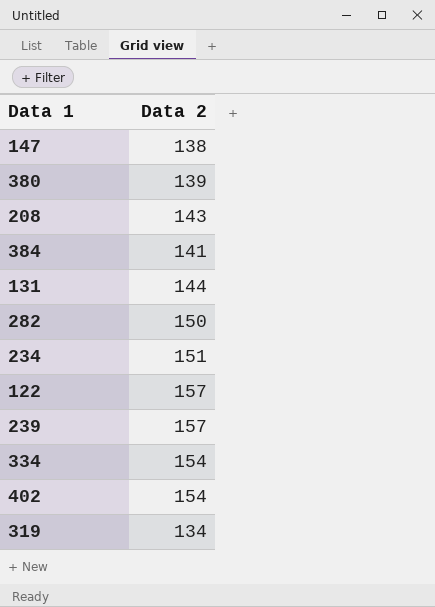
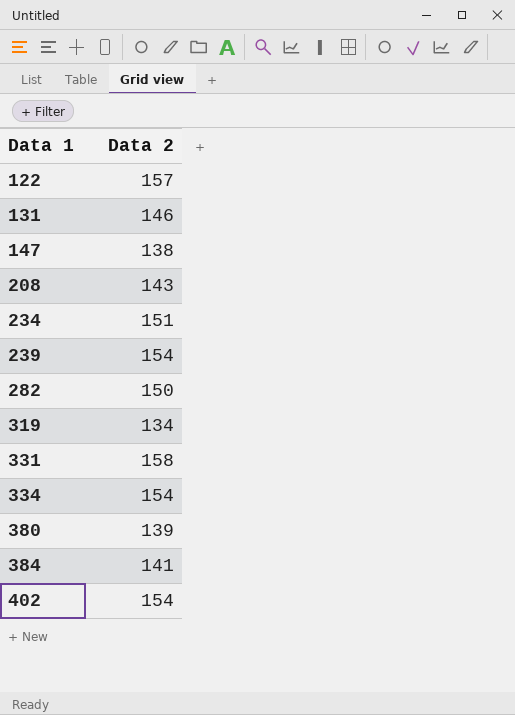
row order: none -> Data 1 ascending
131 | Data 2: 144 -> 146
239 | Data 2: 157 -> 154
row 331: none -> 158

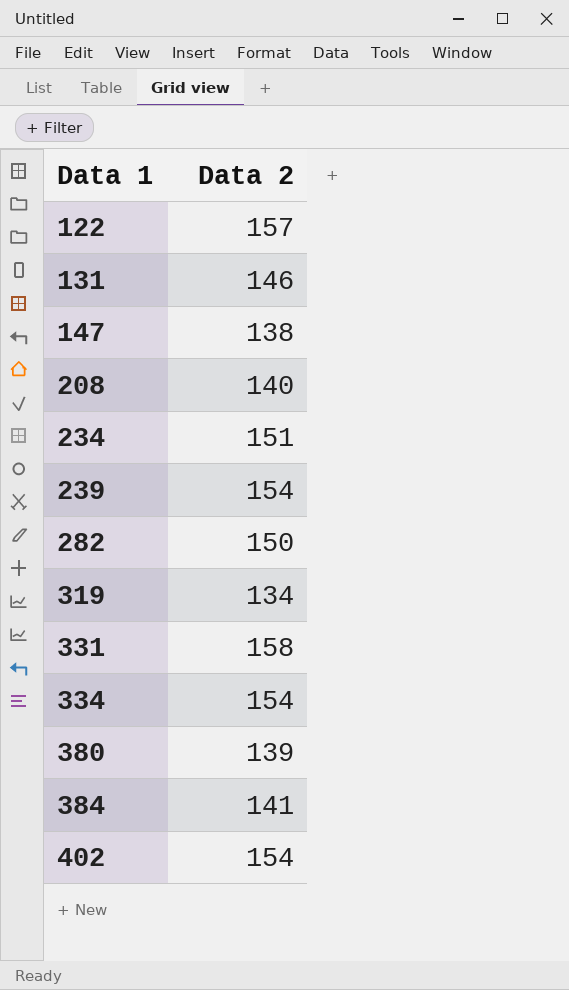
208 | Data 2: 143 -> 140

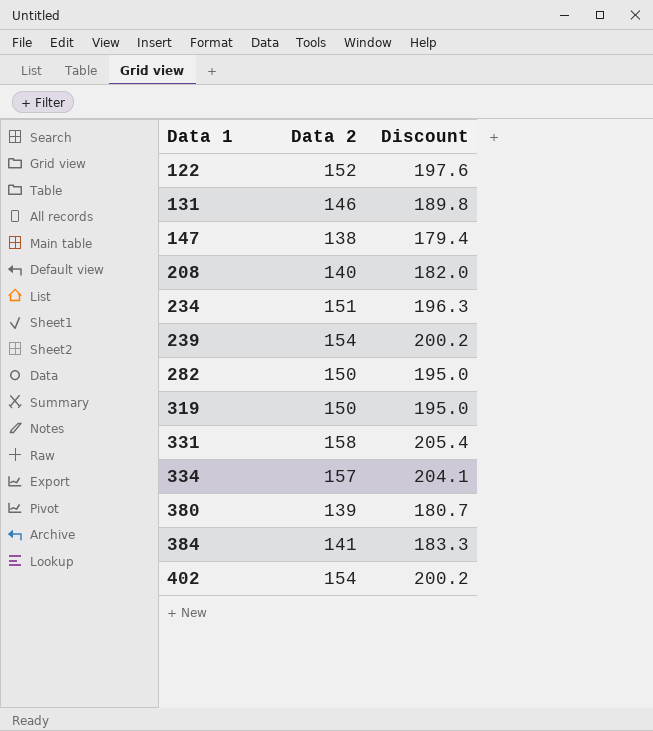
column Discount | formula: none -> [Data 2] * 1.3
122 | Data 2: 157 -> 152
319 | Data 2: 134 -> 150
334 | Data 2: 154 -> 157

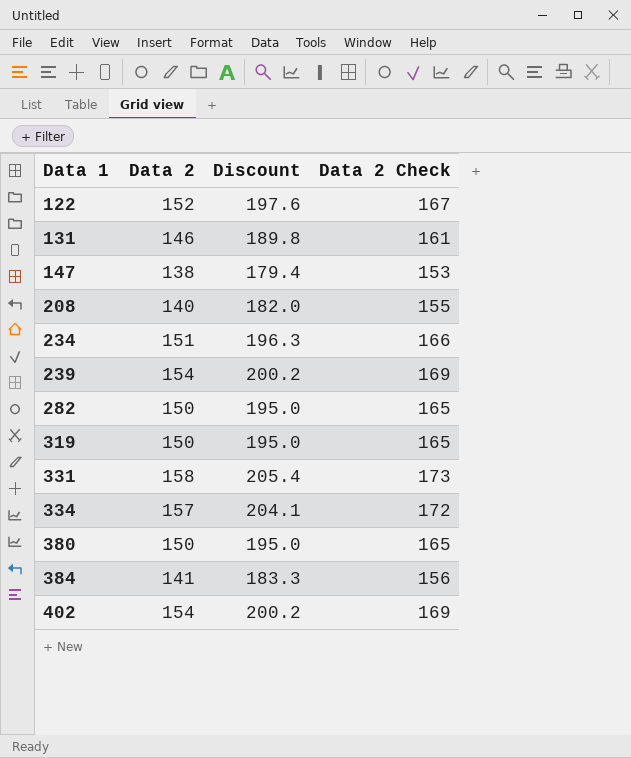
column Data 2 Check | formula: none -> [Data 2] + 15
380 | Data 2: 139 -> 150
380 | Discount: 180.7 -> 195.0

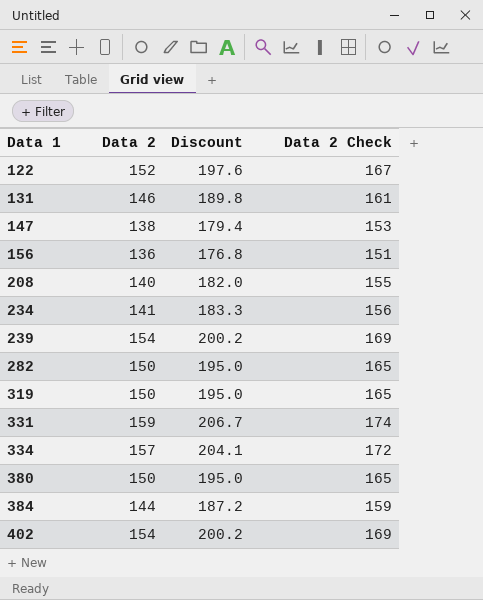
row 156: none -> 136 | 176.8 | 151
234 | Data 2: 151 -> 141
234 | Discount: 196.3 -> 183.3
234 | Data 2 Check: 166 -> 156
331 | Data 2: 158 -> 159
331 | Discount: 205.4 -> 206.7
331 | Data 2 Check: 173 -> 174
384 | Data 2: 141 -> 144
384 | Discount: 183.3 -> 187.2
384 | Data 2 Check: 156 -> 159

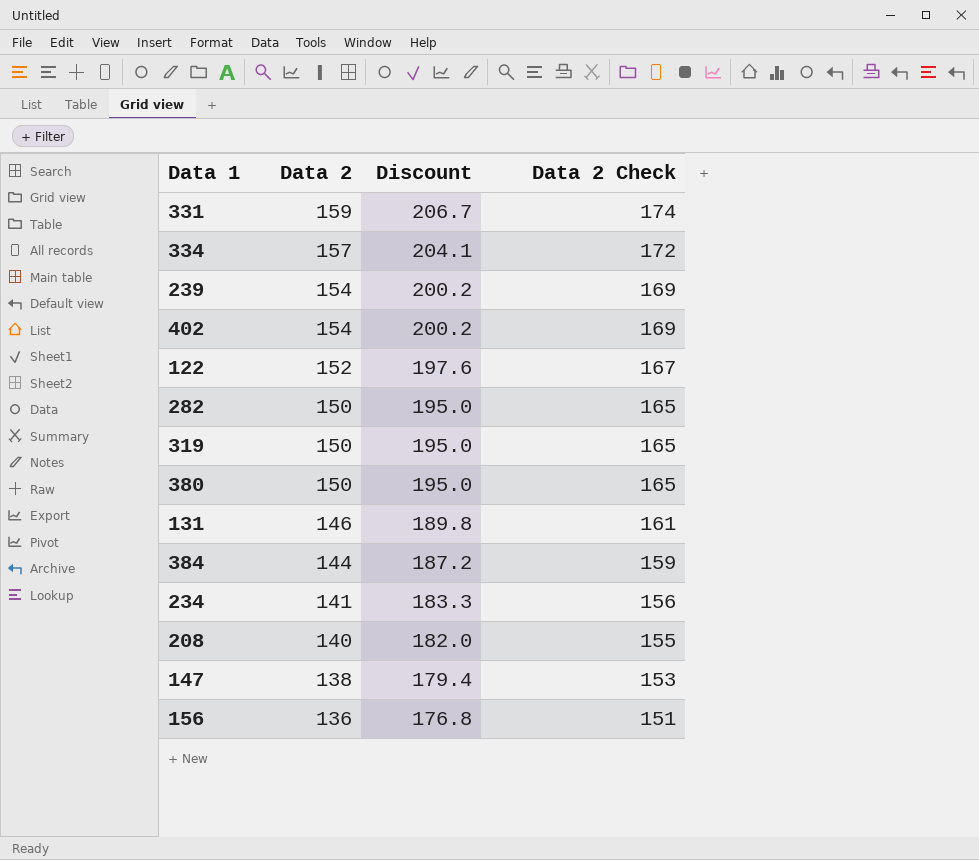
row order: Data 1 ascending -> Data 2 descending

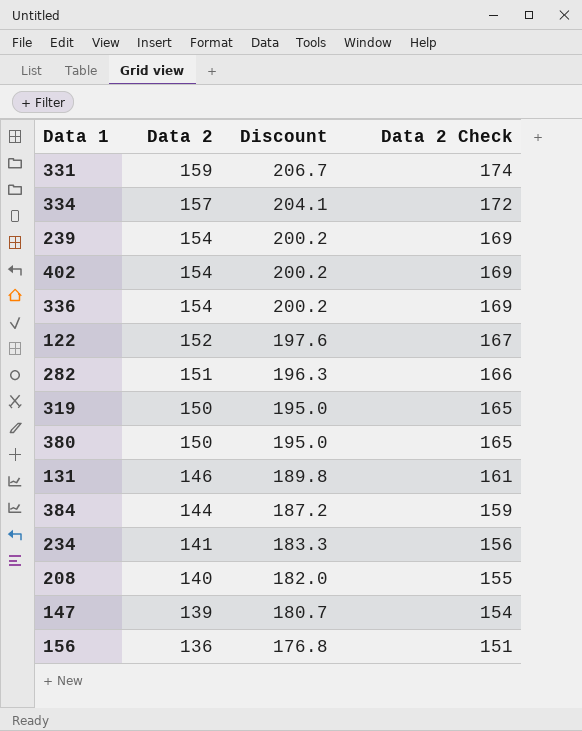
row 336: none -> 154 | 200.2 | 169
282 | Data 2: 150 -> 151
282 | Discount: 195.0 -> 196.3
282 | Data 2 Check: 165 -> 166
147 | Data 2: 138 -> 139
147 | Discount: 179.4 -> 180.7
147 | Data 2 Check: 153 -> 154

